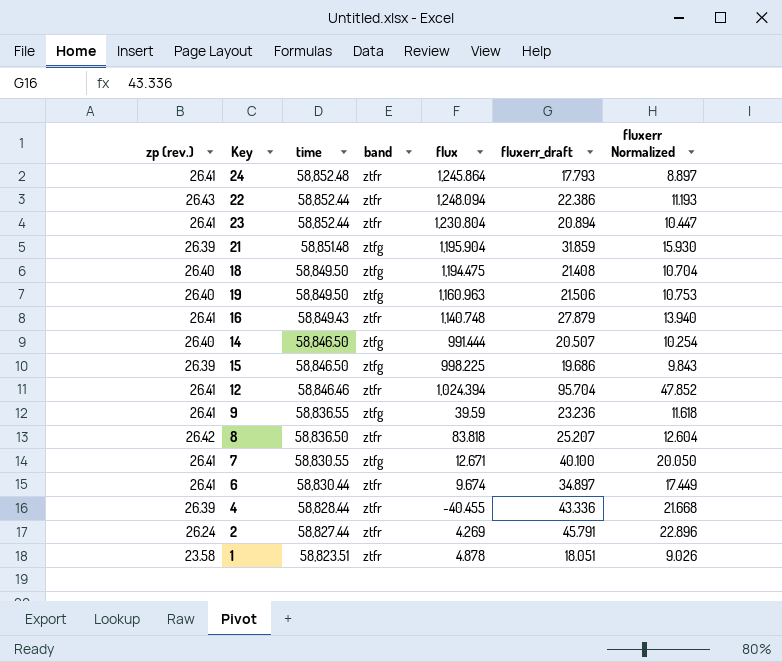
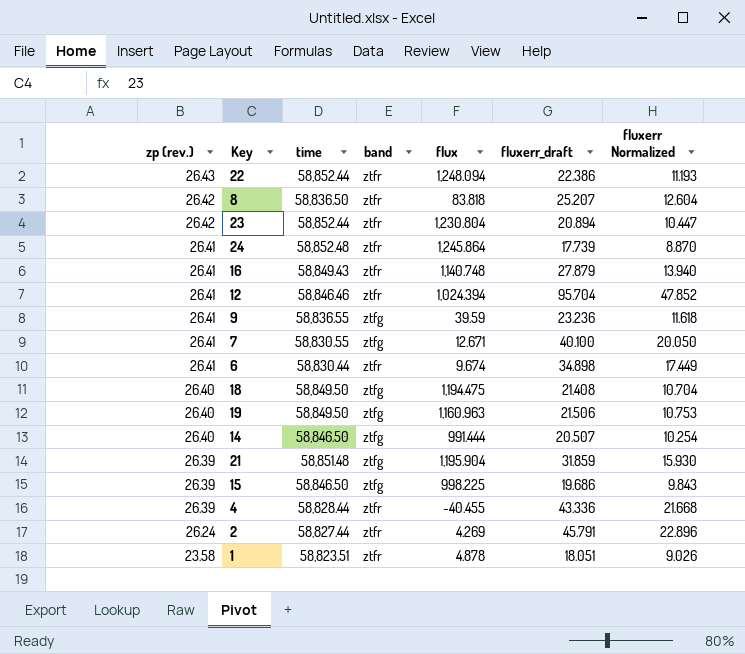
row order: time descending -> zp (rev.) descending
23 | zp (rev.): 26.41 -> 26.42
24 | fluxerr_draft: 17.793 -> 17.739
24 | fluxerr Normalized: 8.897 -> 8.870
6 | fluxerr_draft: 34.897 -> 34.898

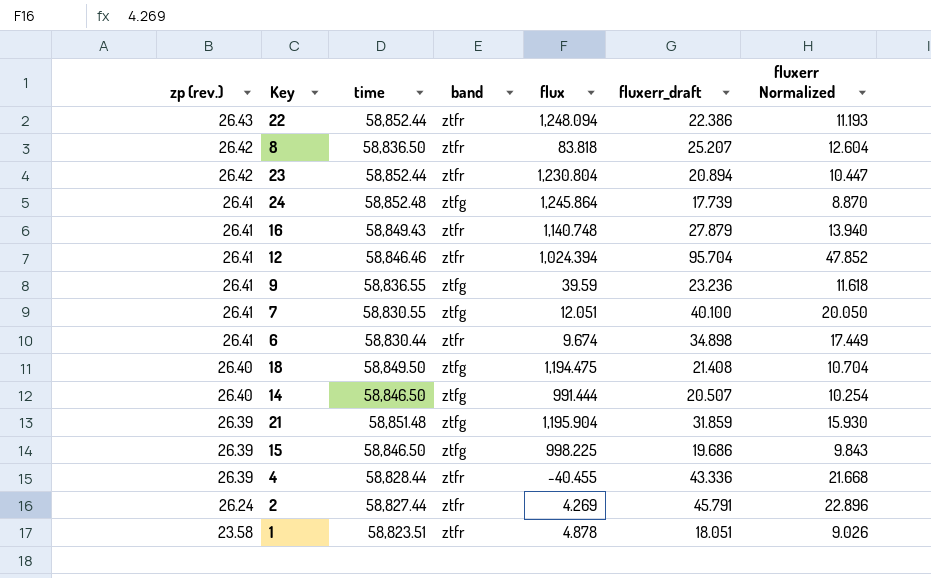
row 19: 26.40 | 58,849.50 | ztfg | 1,160.963 | 21.506 | 10.753 -> none
24 | band: ztfr -> ztfg
7 | flux: 12.671 -> 12.051

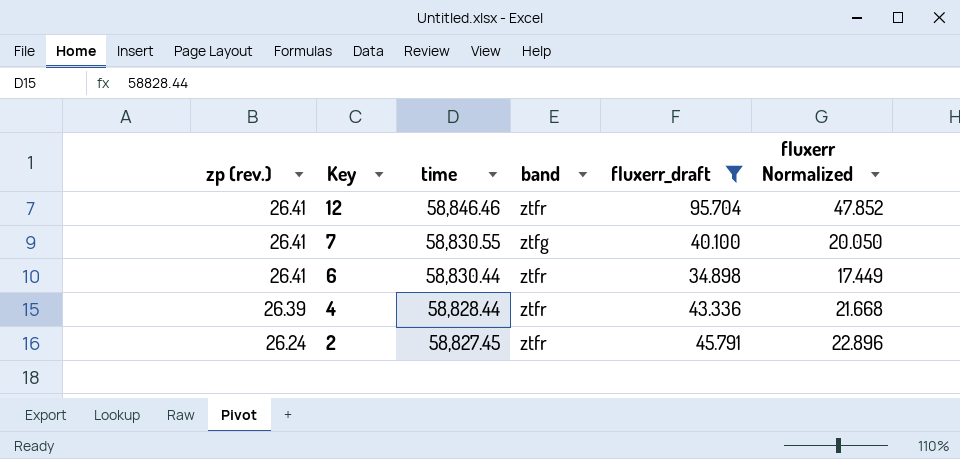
filter: none -> fluxerr_draft >= 34.898
column flux | position: 5 -> none
2 | time: 58,827.44 -> 58,827.45

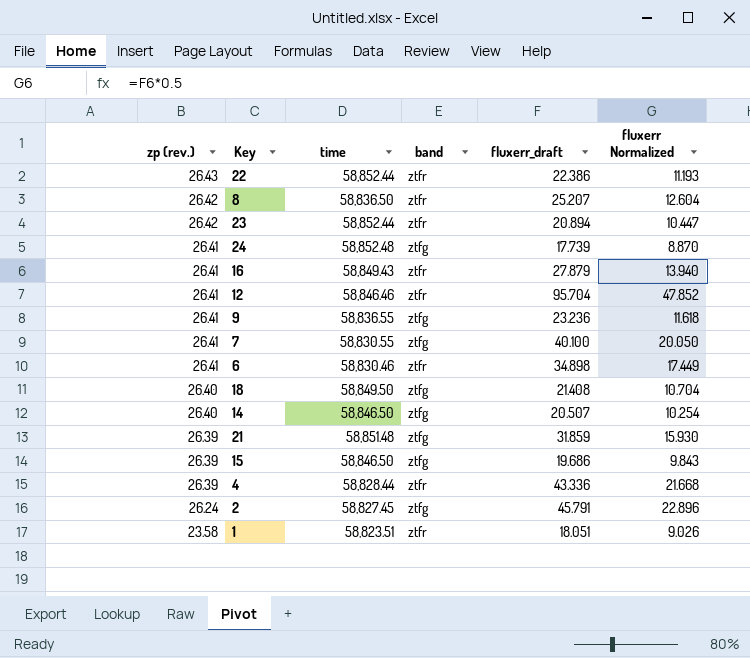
filter: fluxerr_draft >= 34.898 -> none
6 | time: 58,830.44 -> 58,830.46
2 | band: ztfr -> ztfg

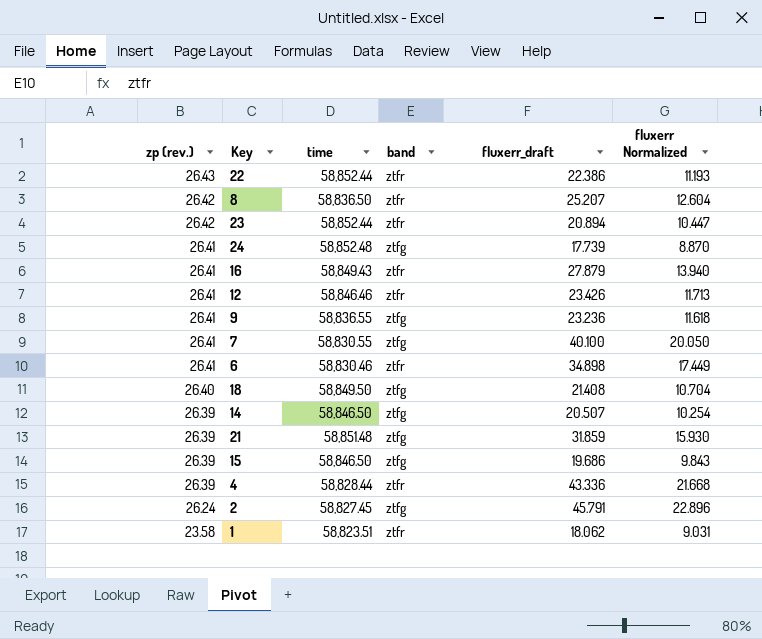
12 | fluxerr_draft: 95.704 -> 23.426
12 | fluxerr Normalized: 47.852 -> 11.713
14 | zp (rev.): 26.40 -> 26.39
1 | fluxerr_draft: 18.051 -> 18.062
1 | fluxerr Normalized: 9.026 -> 9.031

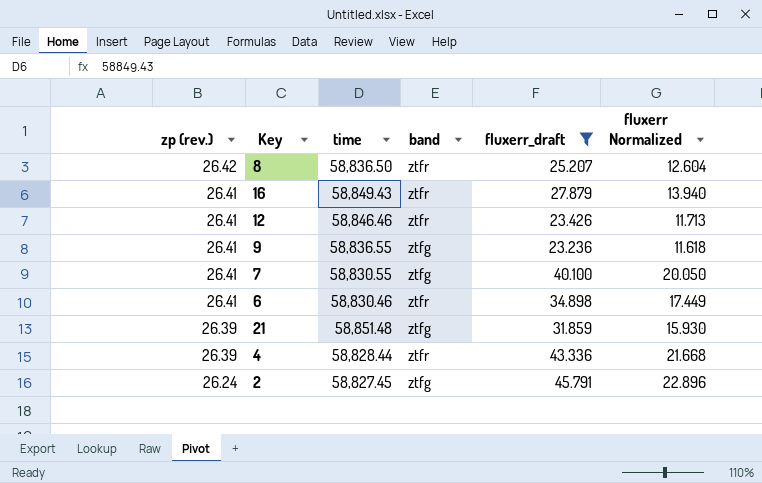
filter: none -> fluxerr_draft >= 23.236

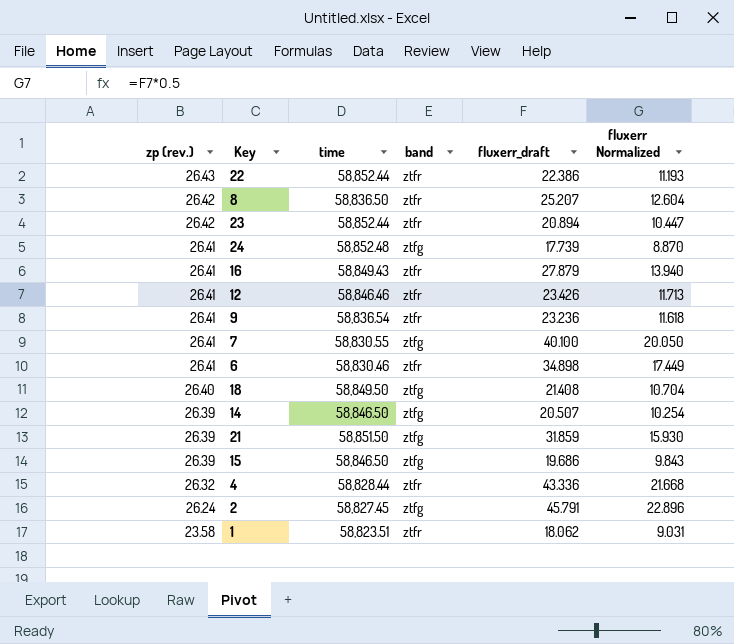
filter: fluxerr_draft >= 23.236 -> none
9 | time: 58,836.55 -> 58,836.54
9 | band: ztfg -> ztfr
21 | time: 58,851.48 -> 58,851.50
4 | zp (rev.): 26.39 -> 26.32

